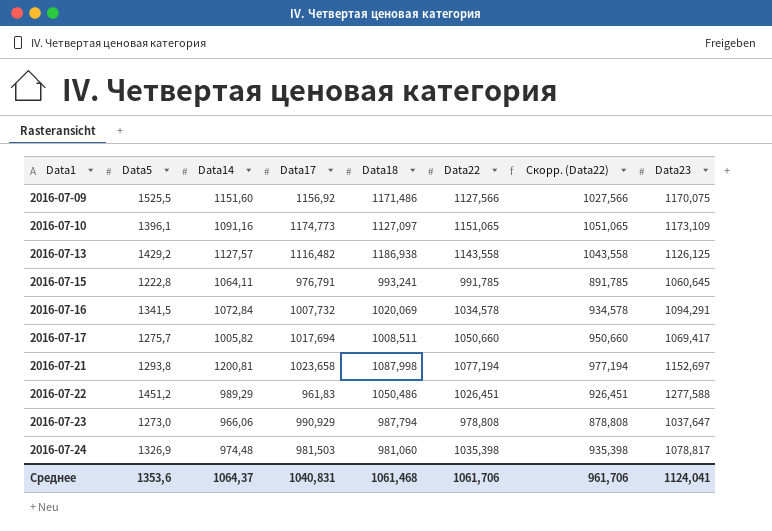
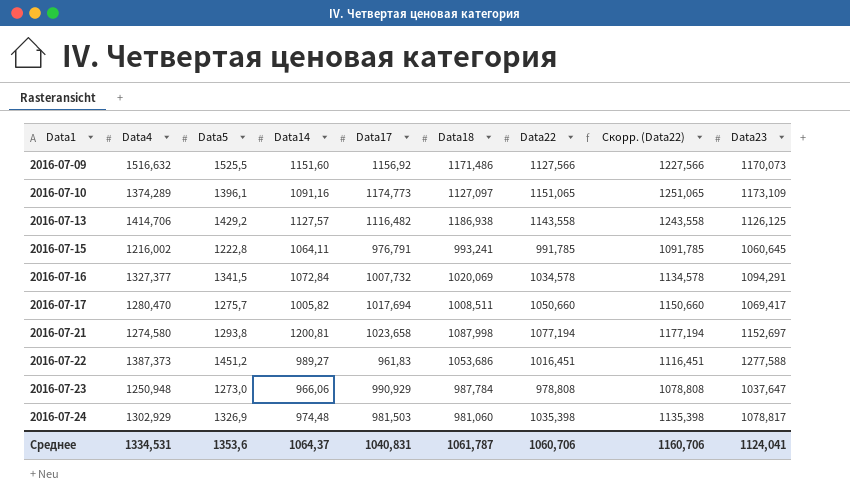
column Data4 | position: none -> 2
column Скорр. (Data22) | formula: [Data22] - 100 -> [Data22] + 100
2016-07-09 | Data23: 1170,075 -> 1170,073
2016-07-22 | Data14: 989,29 -> 989,27
2016-07-22 | Data18: 1050,486 -> 1053,686
2016-07-22 | Data22: 1026,451 -> 1016,451
2016-07-23 | Data18: 987,794 -> 987,784
Среднее | Data18: 1061,468 -> 1061,787
Среднее | Data22: 1061,706 -> 1060,706
Среднее | Скорр. (Data22): 961,706 -> 1160,706

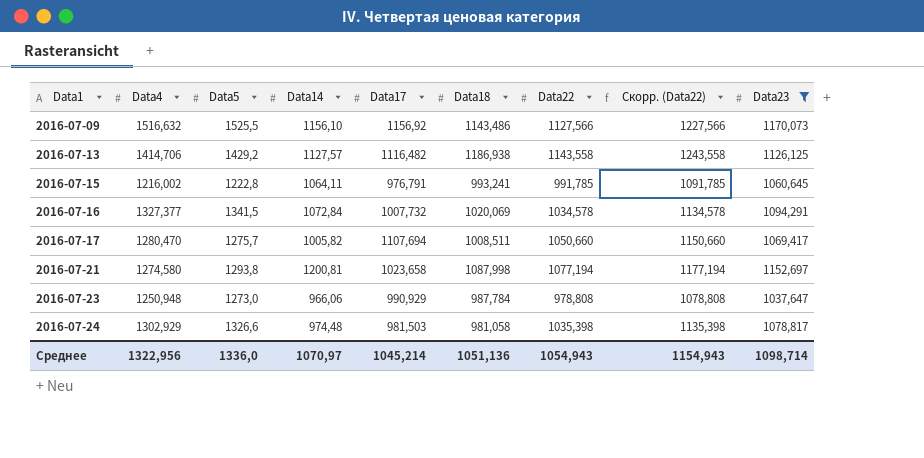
filter: none -> Data23 <= 1170,073
2016-07-09 | Data14: 1151,60 -> 1156,10
2016-07-09 | Data18: 1171,486 -> 1143,486
2016-07-17 | Data17: 1017,694 -> 1107,694
2016-07-24 | Data5: 1326,9 -> 1326,6
2016-07-24 | Data18: 981,060 -> 981,058
Среднее | Data4: 1334,531 -> 1322,956
Среднее | Data5: 1353,6 -> 1336,0
Среднее | Data14: 1064,37 -> 1070,97
Среднее | Data17: 1040,831 -> 1045,214
Среднее | Data18: 1061,787 -> 1051,136
Среднее | Data22: 1060,706 -> 1054,943
Среднее | Скорр. (Data22): 1160,706 -> 1154,943
Среднее | Data23: 1124,041 -> 1098,714

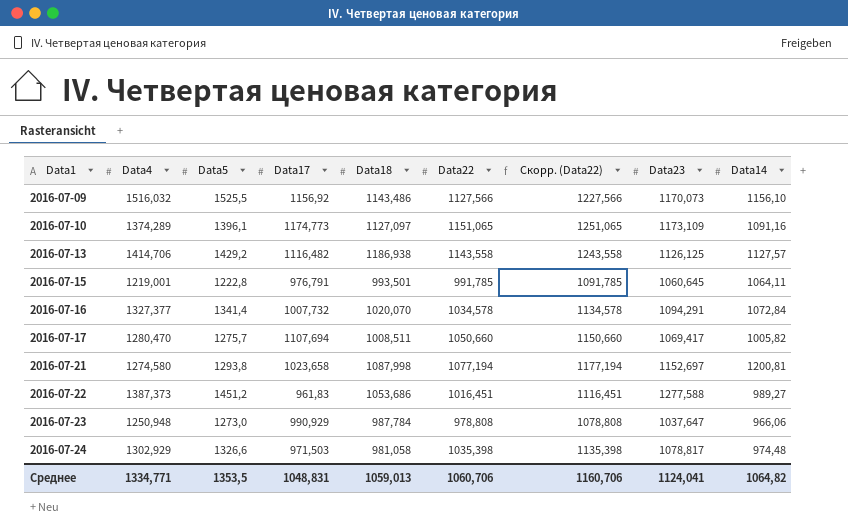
filter: Data23 <= 1170,073 -> none
column Data14 | position: 4 -> 9
2016-07-09 | Data4: 1516,632 -> 1516,032
2016-07-15 | Data4: 1216,002 -> 1219,001
2016-07-15 | Data18: 993,241 -> 993,501
2016-07-16 | Data5: 1341,5 -> 1341,4
2016-07-16 | Data18: 1020,069 -> 1020,070
2016-07-24 | Data17: 981,503 -> 971,503
Среднее | Data4: 1322,956 -> 1334,771
Среднее | Data5: 1336,0 -> 1353,5
Среднее | Data17: 1045,214 -> 1048,831
Среднее | Data18: 1051,136 -> 1059,013
Среднее | Data22: 1054,943 -> 1060,706
Среднее | Скорр. (Data22): 1154,943 -> 1160,706
Среднее | Data23: 1098,714 -> 1124,041
Среднее | Data14: 1070,97 -> 1064,82

